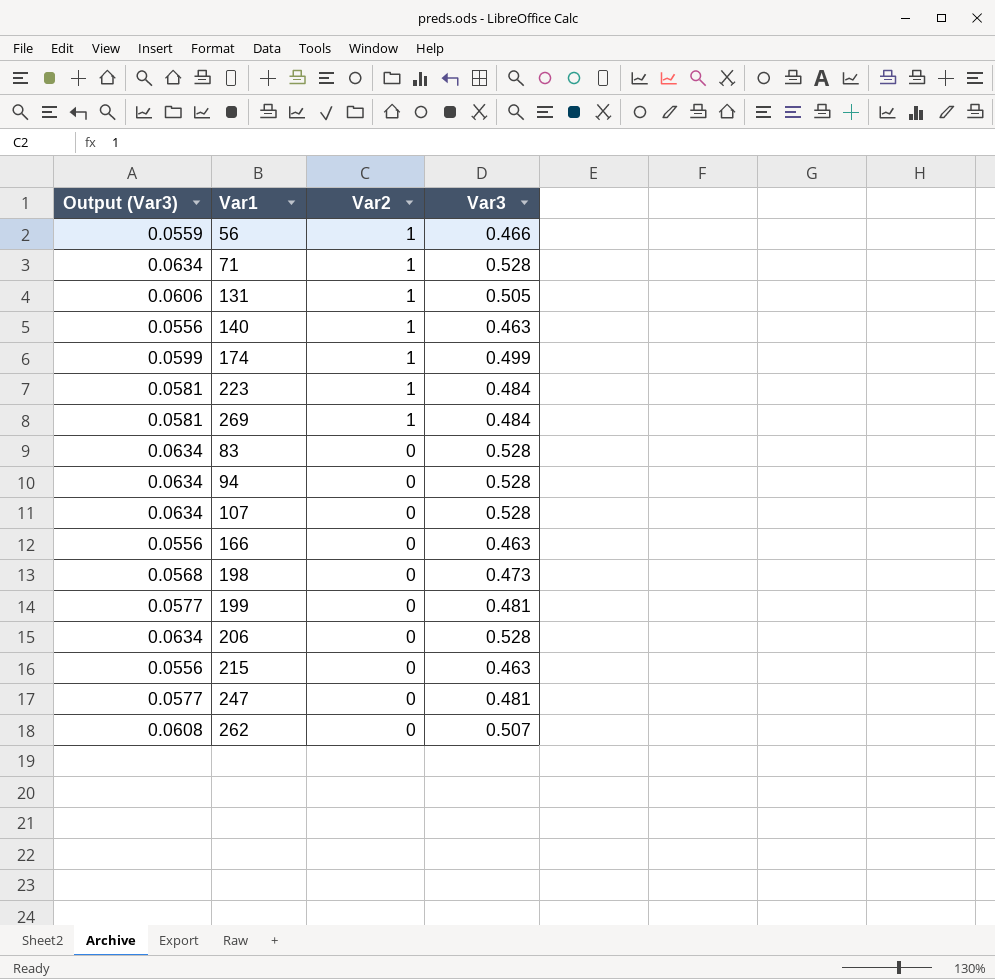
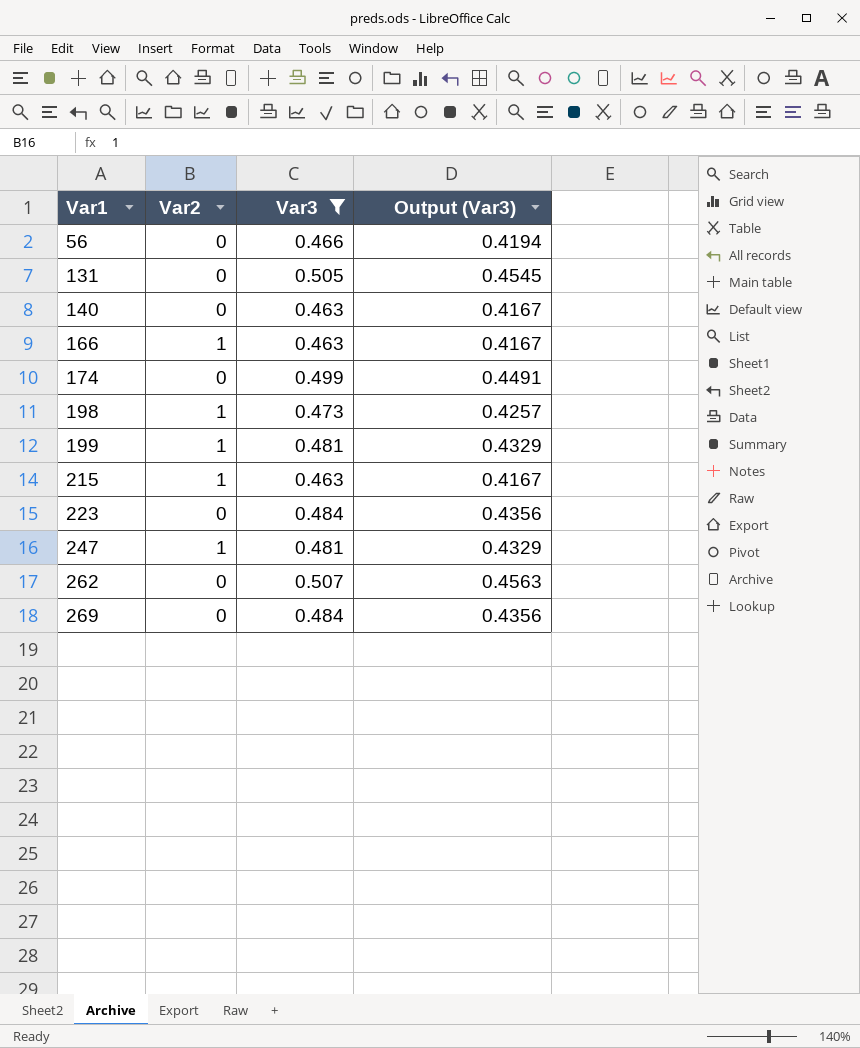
filter: none -> Var3 != 0.528
row order: Var2 descending -> Var1 ascending
column Output (Var3) | formula: [Var3] * 0.12 -> [Var3] * 0.9
column Output (Var3) | position: 1 -> 4
56 | Var2: 1 -> 0
131 | Var2: 1 -> 0
140 | Var2: 1 -> 0
166 | Var2: 0 -> 1
174 | Var2: 1 -> 0
198 | Var2: 0 -> 1
199 | Var2: 0 -> 1
215 | Var2: 0 -> 1
223 | Var2: 1 -> 0
247 | Var2: 0 -> 1
269 | Var2: 1 -> 0

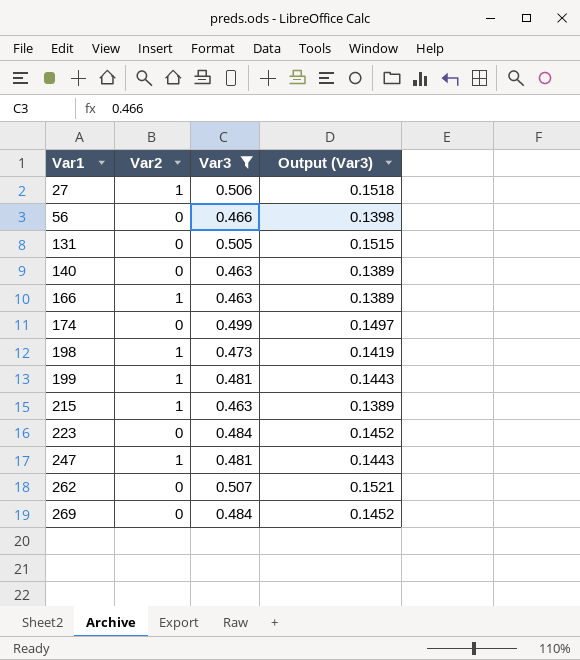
column Output (Var3) | formula: [Var3] * 0.9 -> [Var3] * 0.3
row 27: none -> 1 | 0.506 | 0.1518

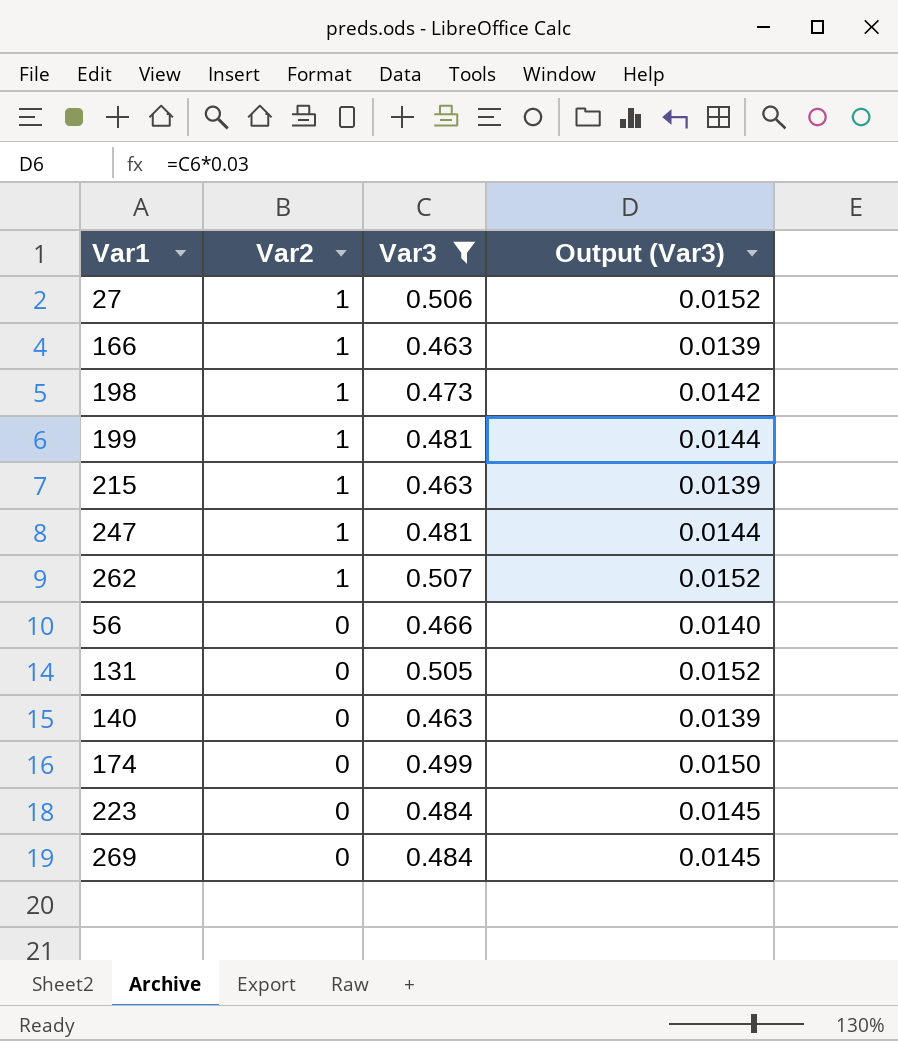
row order: Var1 ascending -> Var2 descending
column Output (Var3) | formula: [Var3] * 0.3 -> [Var3] * 0.03
262 | Var2: 0 -> 1

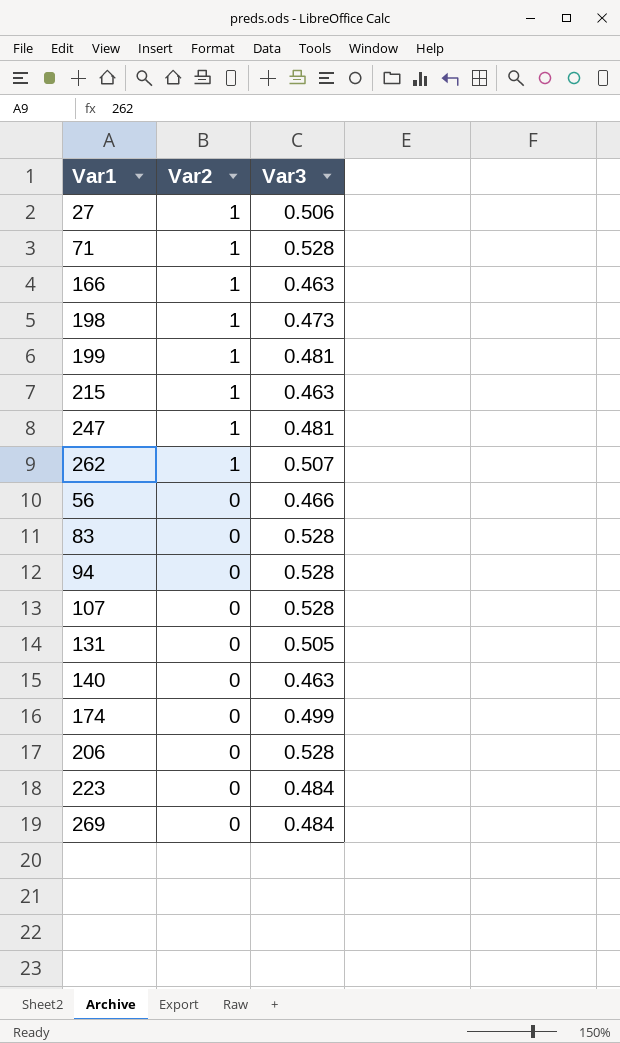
filter: Var3 != 0.528 -> none
column Output (Var3) | formula: [Var3] * 0.03 -> none

